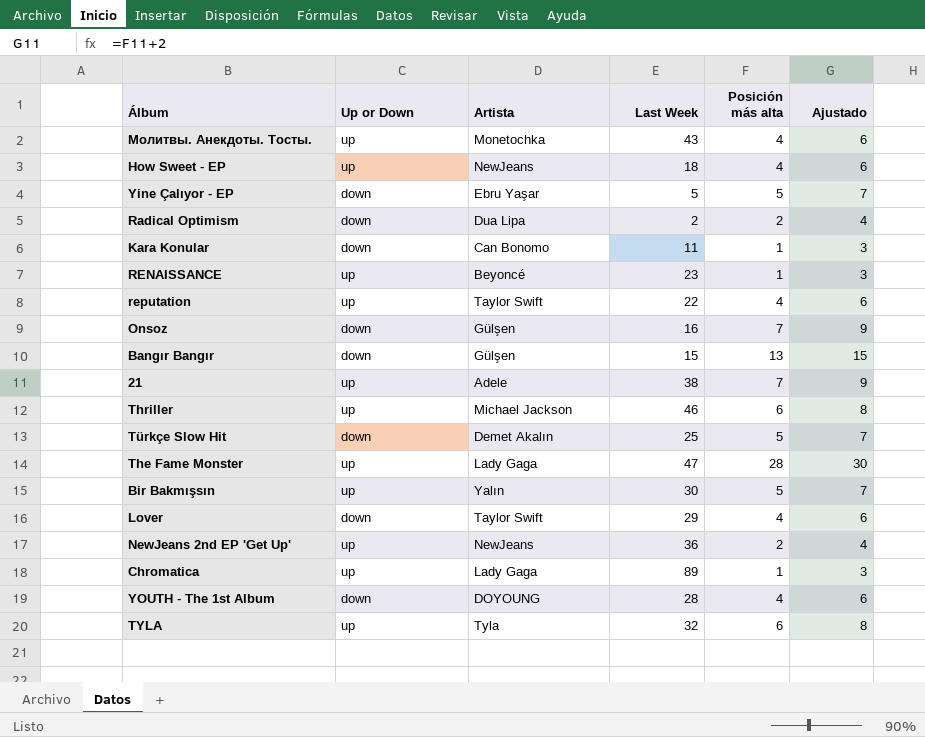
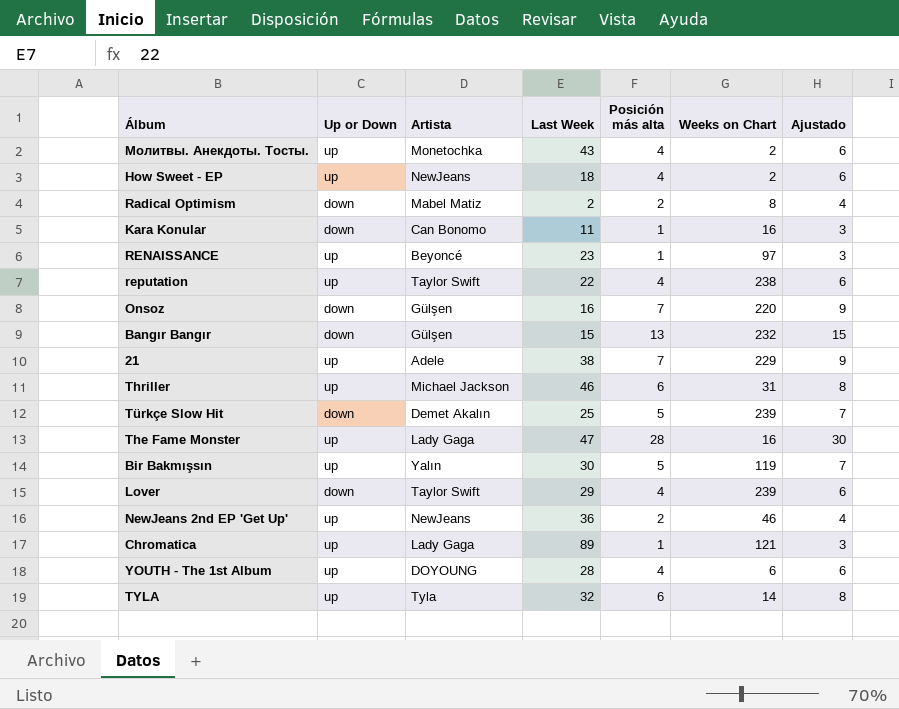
column Weeks on Chart | position: none -> 6
row Yine Çalıyor - EP: down | Ebru Yaşar | 5 | 5 | 7 -> none
Radical Optimism | Artista: Dua Lipa -> Mabel Matiz
YOUTH - The 1st Album | Up or Down: down -> up

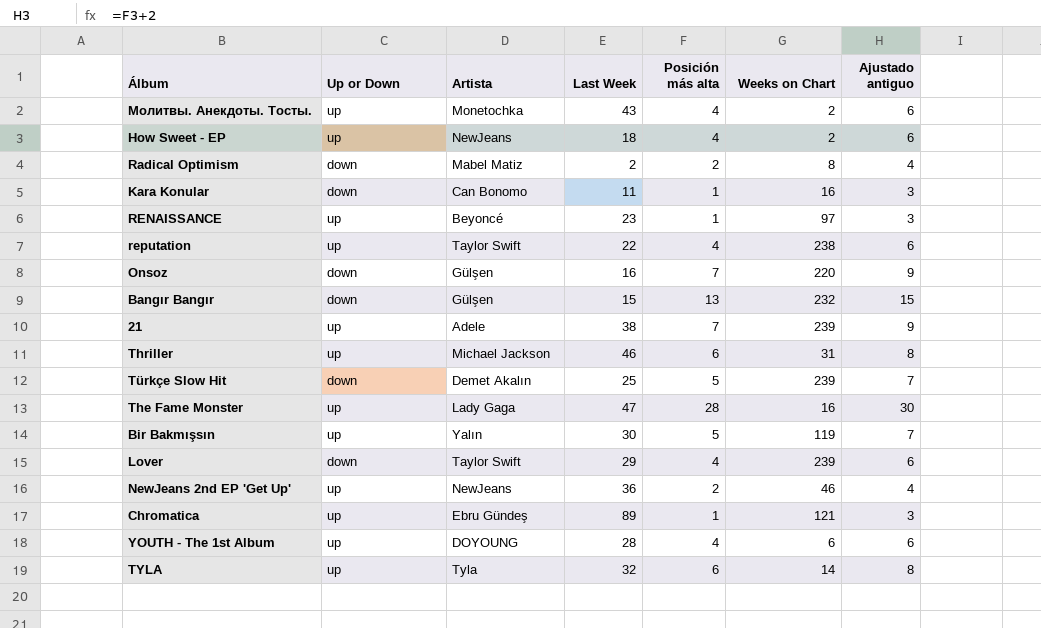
column name: Ajustado -> Ajustado antiguo
21 | Weeks on Chart: 229 -> 239
Chromatica | Artista: Lady Gaga -> Ebru Gündeş

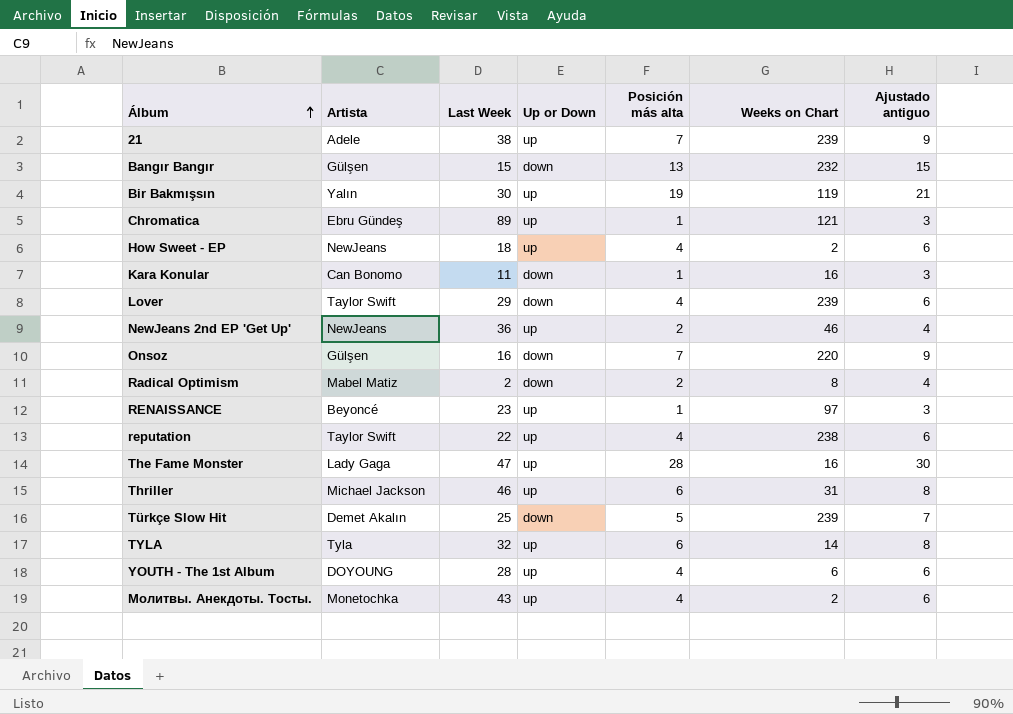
row order: none -> Álbum ascending
column Up or Down | position: 2 -> 4
Bir Bakmışsın | Posición más alta: 5 -> 19
Bir Bakmışsın | Ajustado antiguo: 7 -> 21

